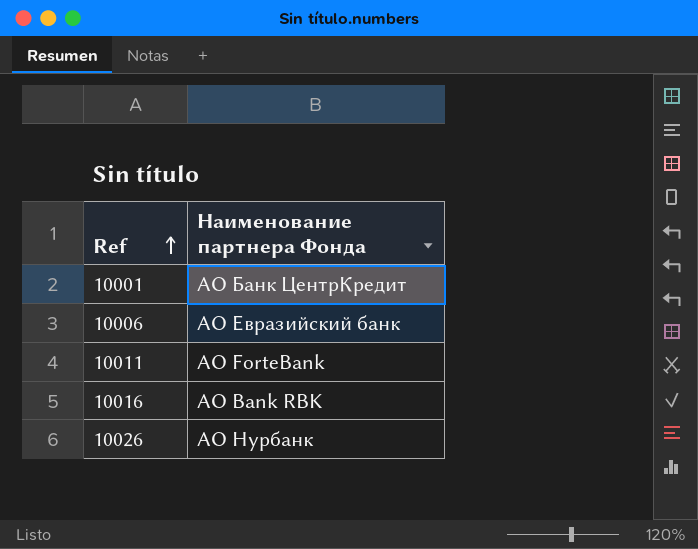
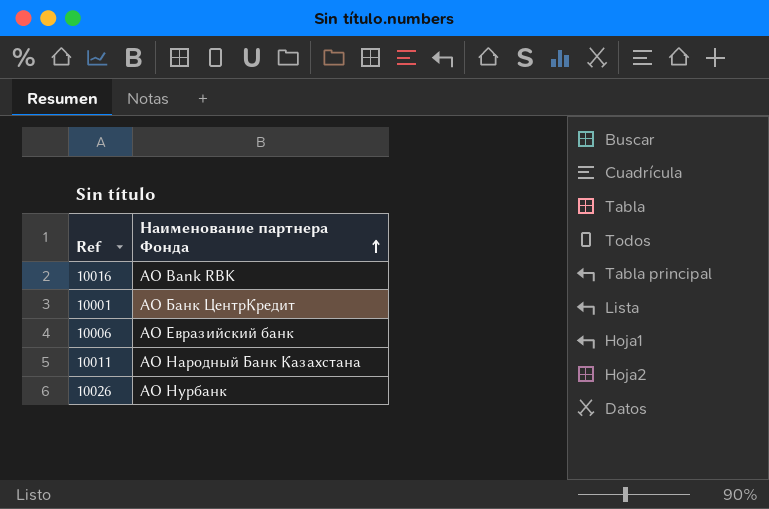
row order: Ref ascending -> Наименование партнера Фонда ascending
10011 | Наименование партнера Фонда: АО ForteBank -> АО Народный Банк Казахстана

